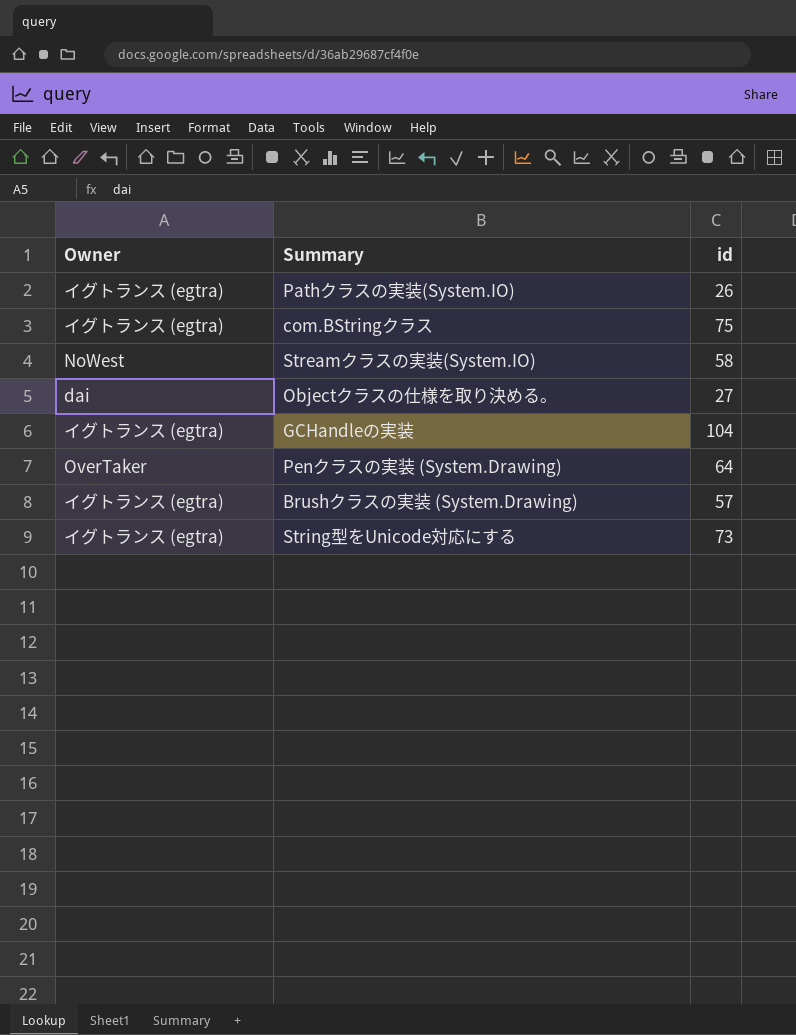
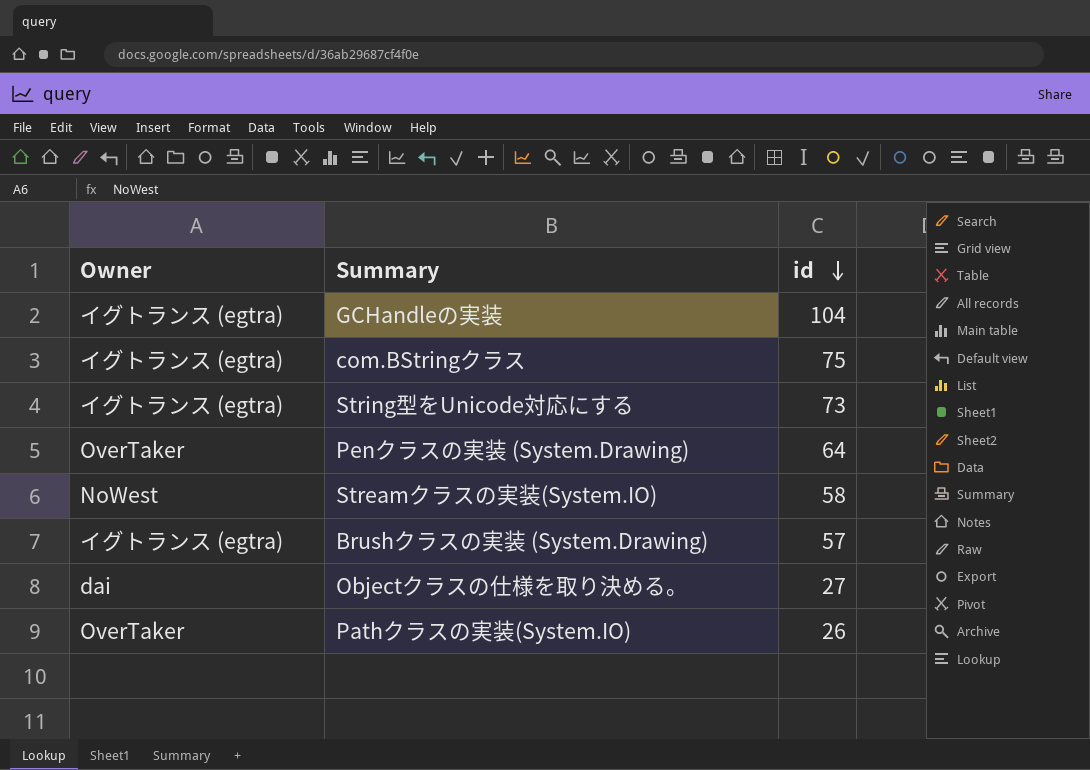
row order: none -> id descending
Pathクラスの実装(System.IO) | Owner: イグトランス (egtra) -> OverTaker

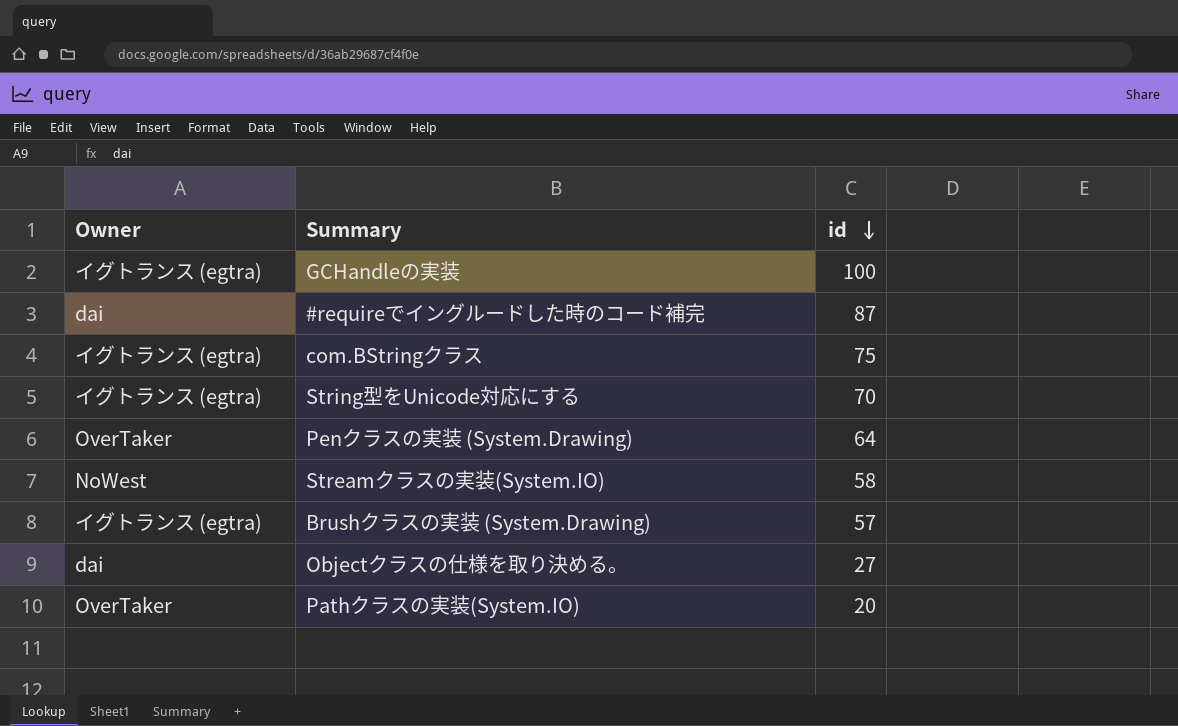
GCHandleの実装 | id: 104 -> 100
row #requireでイングルードした時のコード補完: none -> dai | 87
String型をUnicode対応にする | id: 73 -> 70
Pathクラスの実装(System.IO) | id: 26 -> 20

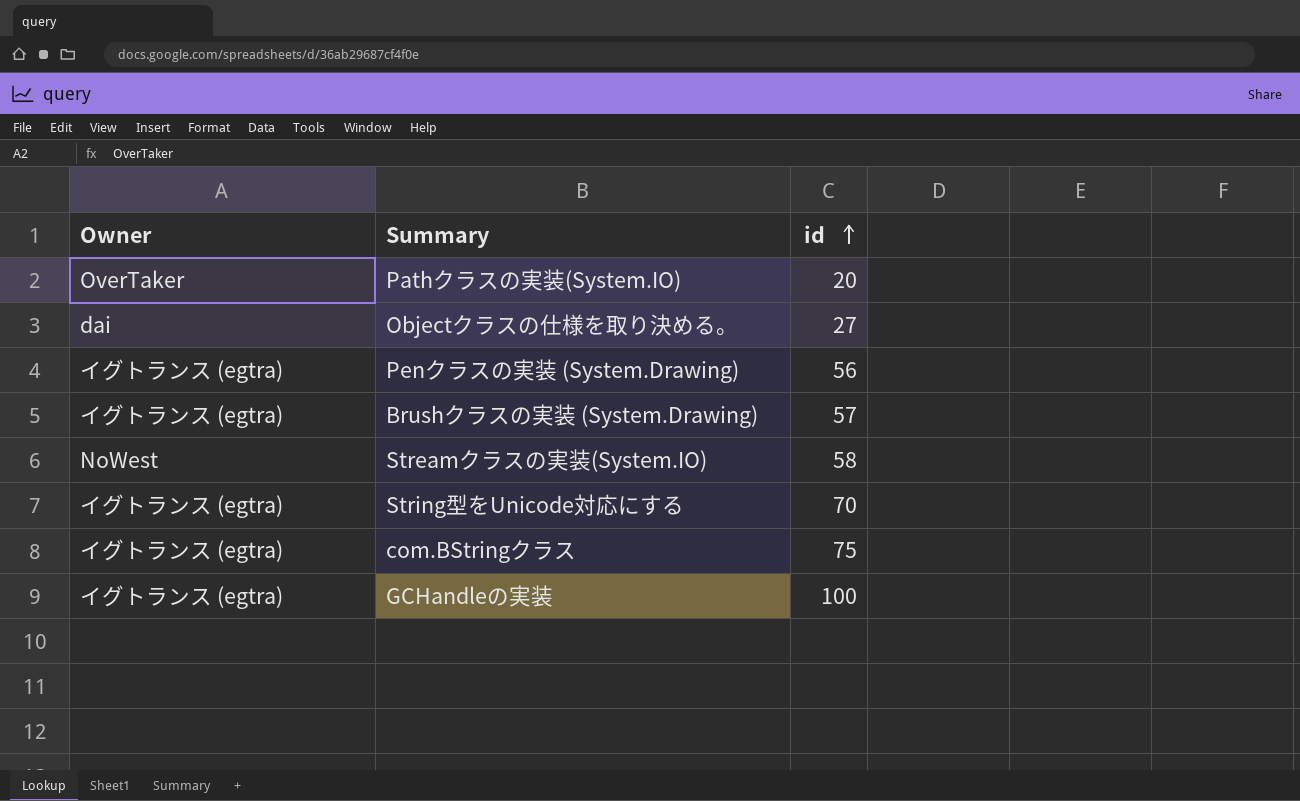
row order: id descending -> id ascending
row #requireでイングルードした時のコード補完: dai | 87 -> none
Penクラスの実装 (System.Drawing) | Owner: OverTaker -> イグトランス (egtra)
Penクラスの実装 (System.Drawing) | id: 64 -> 56

